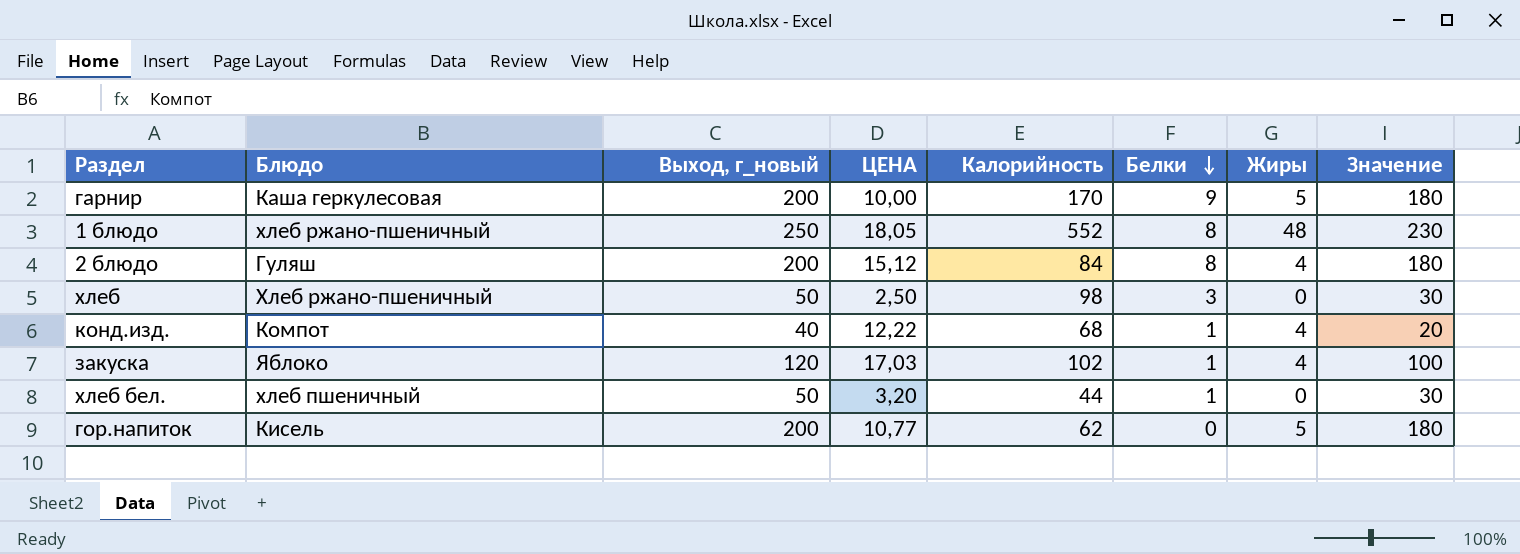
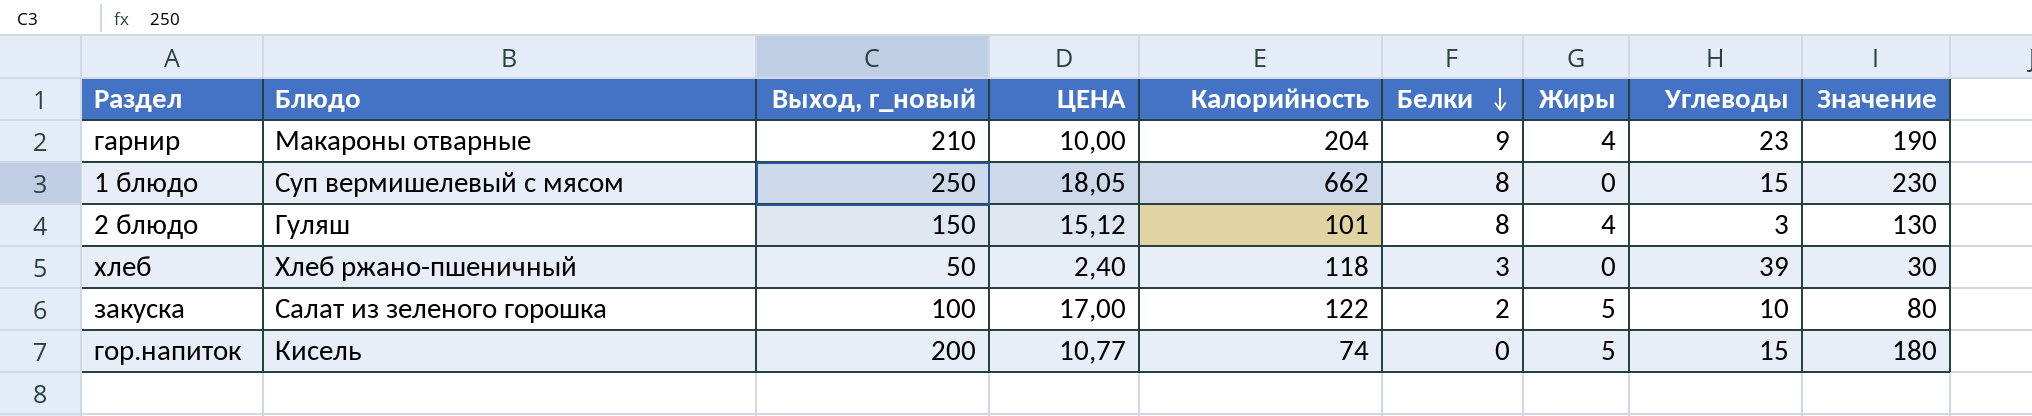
column Углеводы | position: none -> 8
row конд.изд.: Компот | 40 | 12,22 | 68 | 1 | 4 | 20 -> none
row хлеб бел.: хлеб пшеничный | 50 | 3,20 | 44 | 1 | 0 | 30 -> none
гарнир | Блюдо: Каша геркулесовая -> Макароны отварные
гарнир | Выход, г_новый: 200 -> 210
гарнир | Калорийность: 170 -> 204
гарнир | Жиры: 5 -> 4
гарнир | Значение: 180 -> 190
1 блюдо | Блюдо: хлеб ржано-пшеничный -> Суп вермишелевый с мясом
1 блюдо | Калорийность: 552 -> 662
1 блюдо | Жиры: 48 -> 0
2 блюдо | Выход, г_новый: 200 -> 150
2 блюдо | Калорийность: 84 -> 101
2 блюдо | Значение: 180 -> 130
хлеб | ЦЕНА: 2,50 -> 2,40
хлеб | Калорийность: 98 -> 118
закуска | Блюдо: Яблоко -> Салат из зеленого горошка
закуска | Выход, г_новый: 120 -> 100
закуска | ЦЕНА: 17,03 -> 17,00
закуска | Калорийность: 102 -> 122
закуска | Белки: 1 -> 2
закуска | Жиры: 4 -> 5
закуска | Значение: 100 -> 80
гор.напиток | Калорийность: 62 -> 74

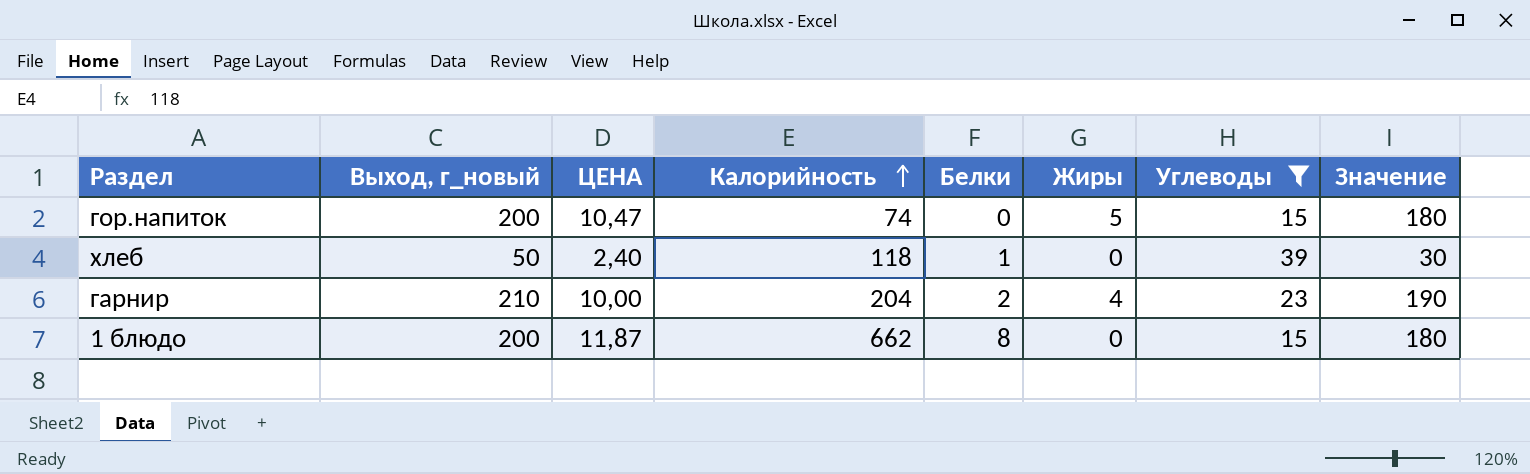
filter: none -> Углеводы >= 15
row order: Белки descending -> Калорийность ascending
column Блюдо | position: 2 -> none
гор.напиток | ЦЕНА: 10,77 -> 10,47
хлеб | Белки: 3 -> 1
гарнир | Белки: 9 -> 2
1 блюдо | Выход, г_новый: 250 -> 200
1 блюдо | ЦЕНА: 18,05 -> 11,87
1 блюдо | Значение: 230 -> 180

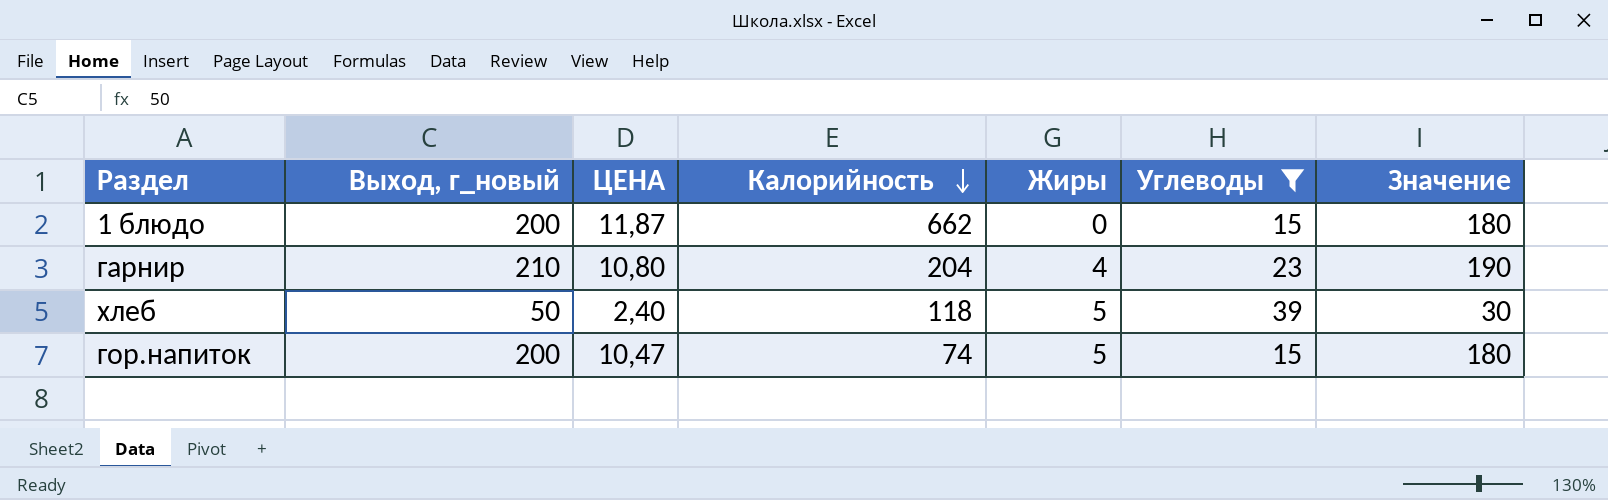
row order: Калорийность ascending -> Калорийность descending
column Белки | position: 5 -> none
гарнир | ЦЕНА: 10,00 -> 10,80
хлеб | Жиры: 0 -> 5

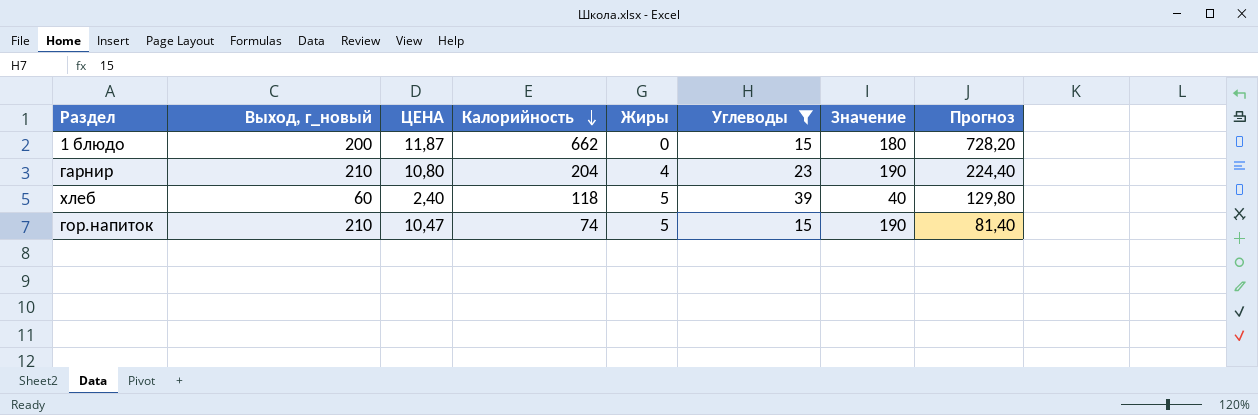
column Прогноз | formula: none -> [Калорийность] * 1,1
хлеб | Выход, г_новый: 50 -> 60
хлеб | Значение: 30 -> 40
гор.напиток | Выход, г_новый: 200 -> 210
гор.напиток | Значение: 180 -> 190

